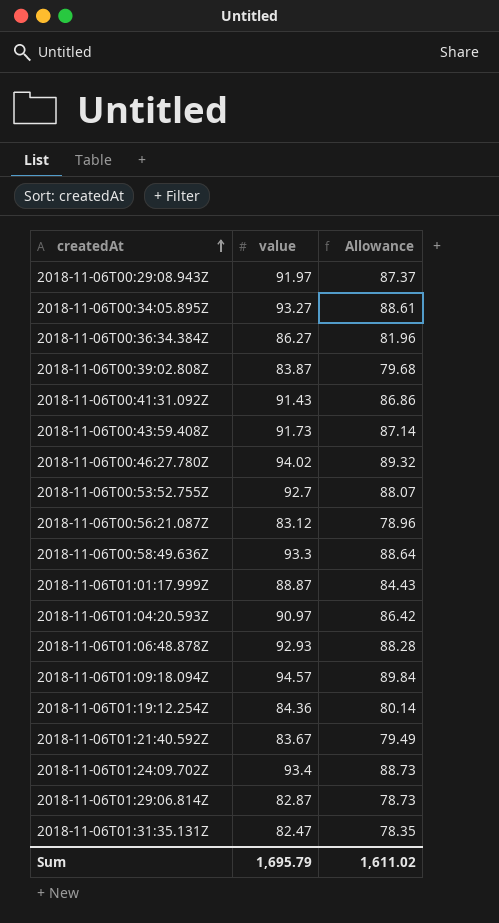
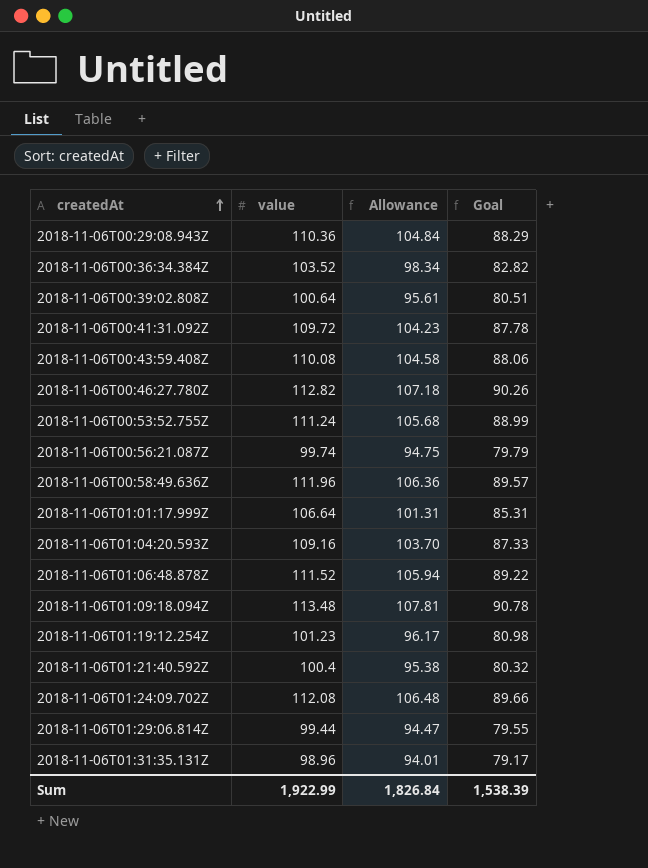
column Goal | formula: none -> [value] * 0.8
row 2018-11-06T00:34:05.895Z: 93.27 | 88.61 -> none
2018-11-06T00:29:08.943Z | value: 91.97 -> 110.36
2018-11-06T00:29:08.943Z | Allowance: 87.37 -> 104.84
2018-11-06T00:36:34.384Z | value: 86.27 -> 103.52
2018-11-06T00:36:34.384Z | Allowance: 81.96 -> 98.34
2018-11-06T00:39:02.808Z | value: 83.87 -> 100.64
2018-11-06T00:39:02.808Z | Allowance: 79.68 -> 95.61
2018-11-06T00:41:31.092Z | value: 91.43 -> 109.72
2018-11-06T00:41:31.092Z | Allowance: 86.86 -> 104.23
2018-11-06T00:43:59.408Z | value: 91.73 -> 110.08
2018-11-06T00:43:59.408Z | Allowance: 87.14 -> 104.58
2018-11-06T00:46:27.780Z | value: 94.02 -> 112.82
2018-11-06T00:46:27.780Z | Allowance: 89.32 -> 107.18
2018-11-06T00:53:52.755Z | value: 92.7 -> 111.24
2018-11-06T00:53:52.755Z | Allowance: 88.07 -> 105.68
2018-11-06T00:56:21.087Z | value: 83.12 -> 99.74
2018-11-06T00:56:21.087Z | Allowance: 78.96 -> 94.75
2018-11-06T00:58:49.636Z | value: 93.3 -> 111.96
2018-11-06T00:58:49.636Z | Allowance: 88.64 -> 106.36
2018-11-06T01:01:17.999Z | value: 88.87 -> 106.64
2018-11-06T01:01:17.999Z | Allowance: 84.43 -> 101.31
2018-11-06T01:04:20.593Z | value: 90.97 -> 109.16
2018-11-06T01:04:20.593Z | Allowance: 86.42 -> 103.70
2018-11-06T01:06:48.878Z | value: 92.93 -> 111.52
2018-11-06T01:06:48.878Z | Allowance: 88.28 -> 105.94
2018-11-06T01:09:18.094Z | value: 94.57 -> 113.48
2018-11-06T01:09:18.094Z | Allowance: 89.84 -> 107.81
2018-11-06T01:19:12.254Z | value: 84.36 -> 101.23
2018-11-06T01:19:12.254Z | Allowance: 80.14 -> 96.17
2018-11-06T01:21:40.592Z | value: 83.67 -> 100.4
2018-11-06T01:21:40.592Z | Allowance: 79.49 -> 95.38
2018-11-06T01:24:09.702Z | value: 93.4 -> 112.08
2018-11-06T01:24:09.702Z | Allowance: 88.73 -> 106.48
2018-11-06T01:29:06.814Z | value: 82.87 -> 99.44
2018-11-06T01:29:06.814Z | Allowance: 78.73 -> 94.47
2018-11-06T01:31:35.131Z | value: 82.47 -> 98.96
2018-11-06T01:31:35.131Z | Allowance: 78.35 -> 94.01
Sum | value: 1,695.79 -> 1,922.99
Sum | Allowance: 1,611.02 -> 1,826.84

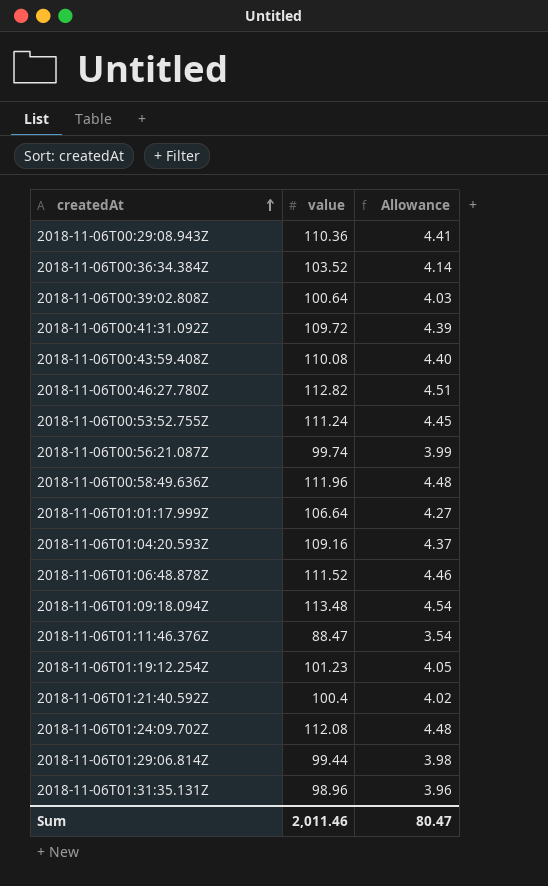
column Goal | formula: [value] * 0.8 -> none
column Allowance | formula: [value] * 0.95 -> [value] * 0.04
row 2018-11-06T01:11:46.376Z: none -> 88.47 | 3.54
Sum | value: 1,922.99 -> 2,011.46
Sum | Allowance: 1,826.84 -> 80.47

